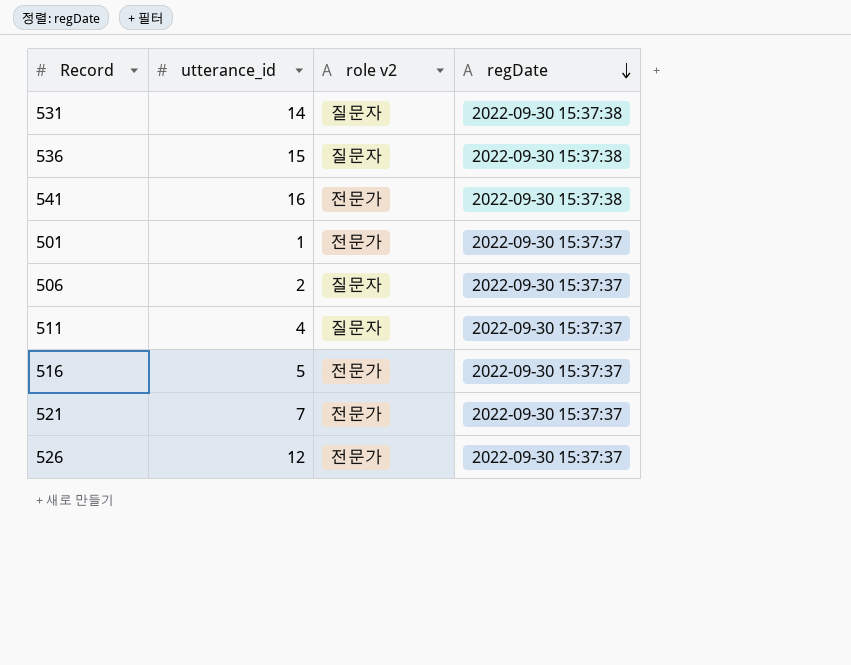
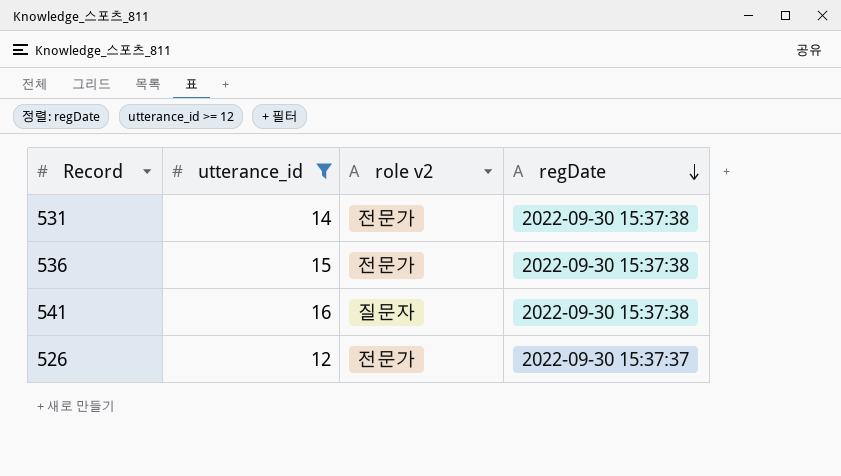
filter: none -> utterance_id >= 12
531 | role v2: 질문자 -> 전문가
536 | role v2: 질문자 -> 전문가
541 | role v2: 전문가 -> 질문자

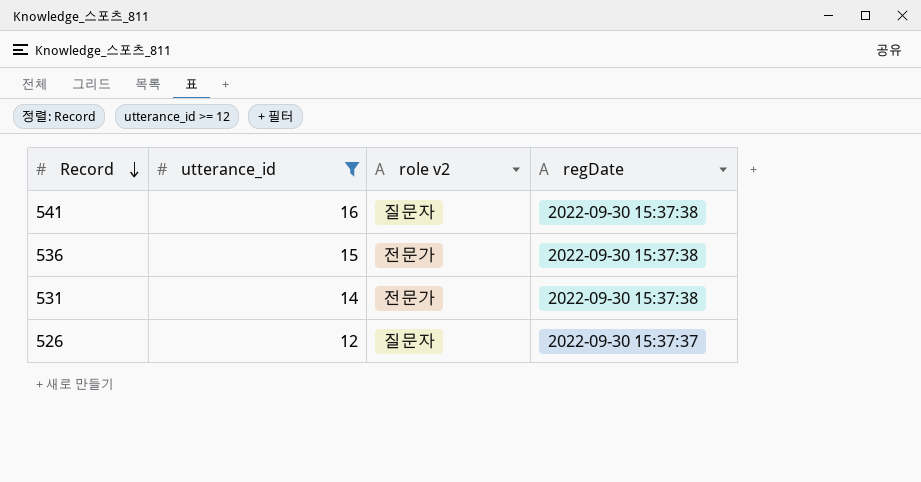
row order: regDate descending -> Record descending
526 | role v2: 전문가 -> 질문자

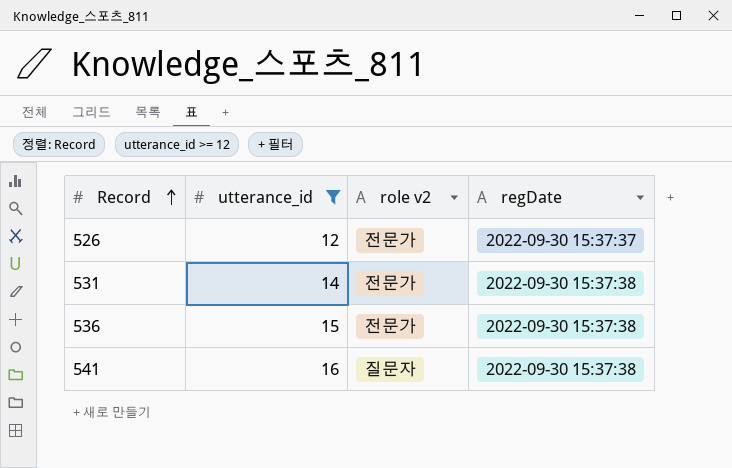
row order: Record descending -> Record ascending
526 | role v2: 질문자 -> 전문가

